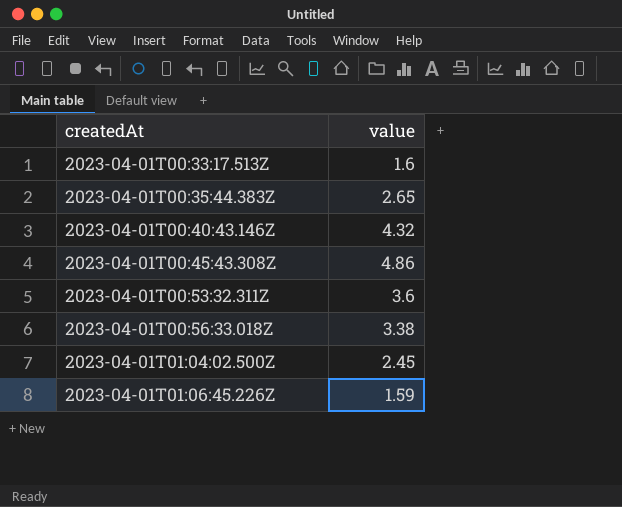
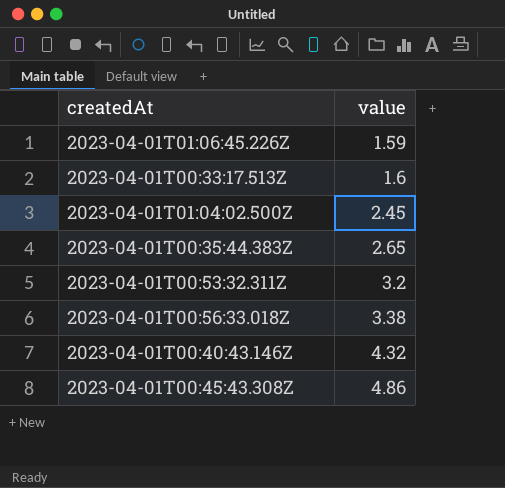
row order: createdAt ascending -> value ascending
2023-04-01T00:53:32.311Z | value: 3.6 -> 3.2

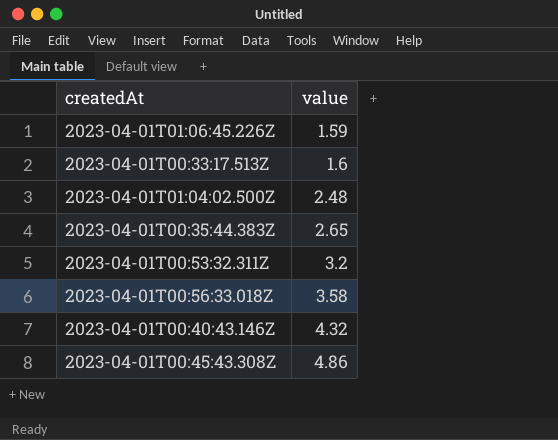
2023-04-01T01:04:02.500Z | value: 2.45 -> 2.48
2023-04-01T00:56:33.018Z | value: 3.38 -> 3.58

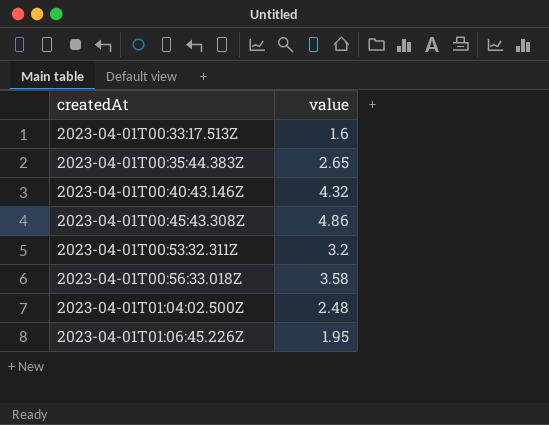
row order: value ascending -> createdAt ascending
2023-04-01T01:06:45.226Z | value: 1.59 -> 1.95

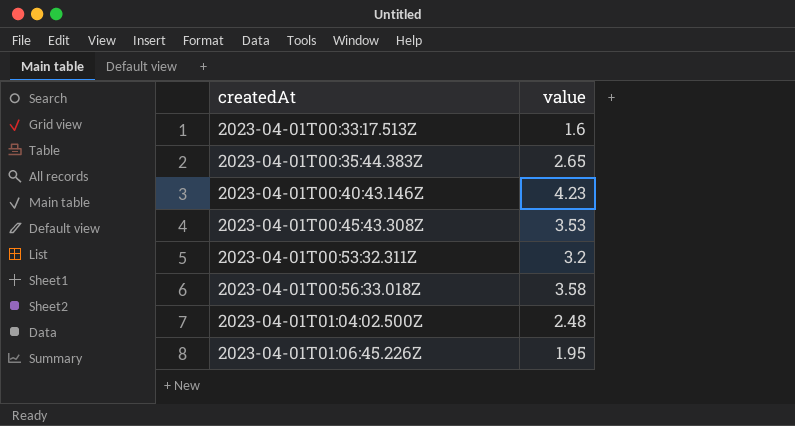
2023-04-01T00:40:43.146Z | value: 4.32 -> 4.23
2023-04-01T00:45:43.308Z | value: 4.86 -> 3.53

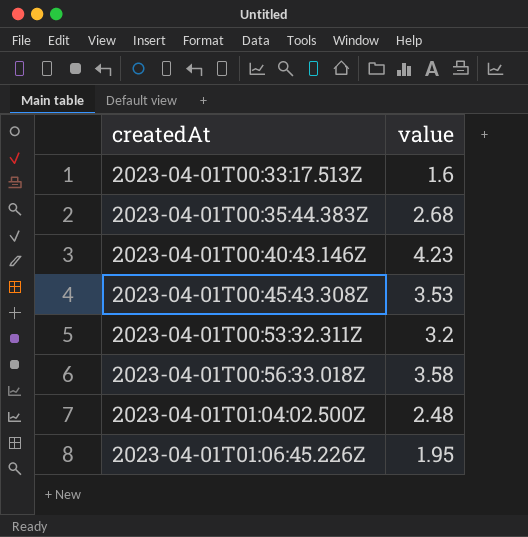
2023-04-01T00:35:44.383Z | value: 2.65 -> 2.68

